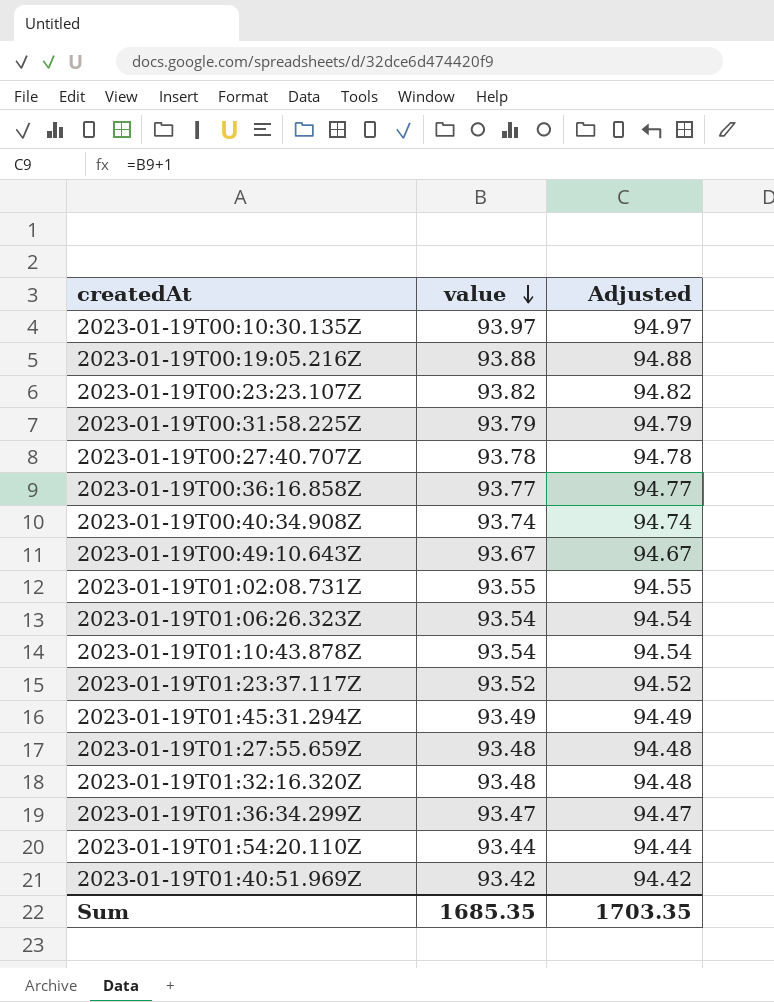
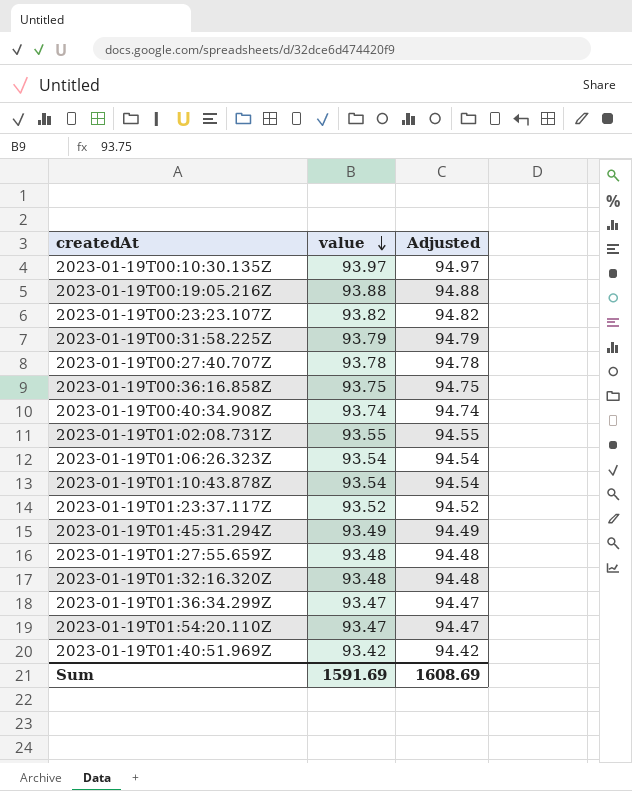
row 2023-01-19T00:49:10.643Z: 93.67 | 94.67 -> none
2023-01-19T00:36:16.858Z | value: 93.77 -> 93.75
2023-01-19T00:36:16.858Z | Adjusted: 94.77 -> 94.75
2023-01-19T01:54:20.110Z | value: 93.44 -> 93.47
2023-01-19T01:54:20.110Z | Adjusted: 94.44 -> 94.47
Sum | value: 1685.35 -> 1591.69
Sum | Adjusted: 1703.35 -> 1608.69

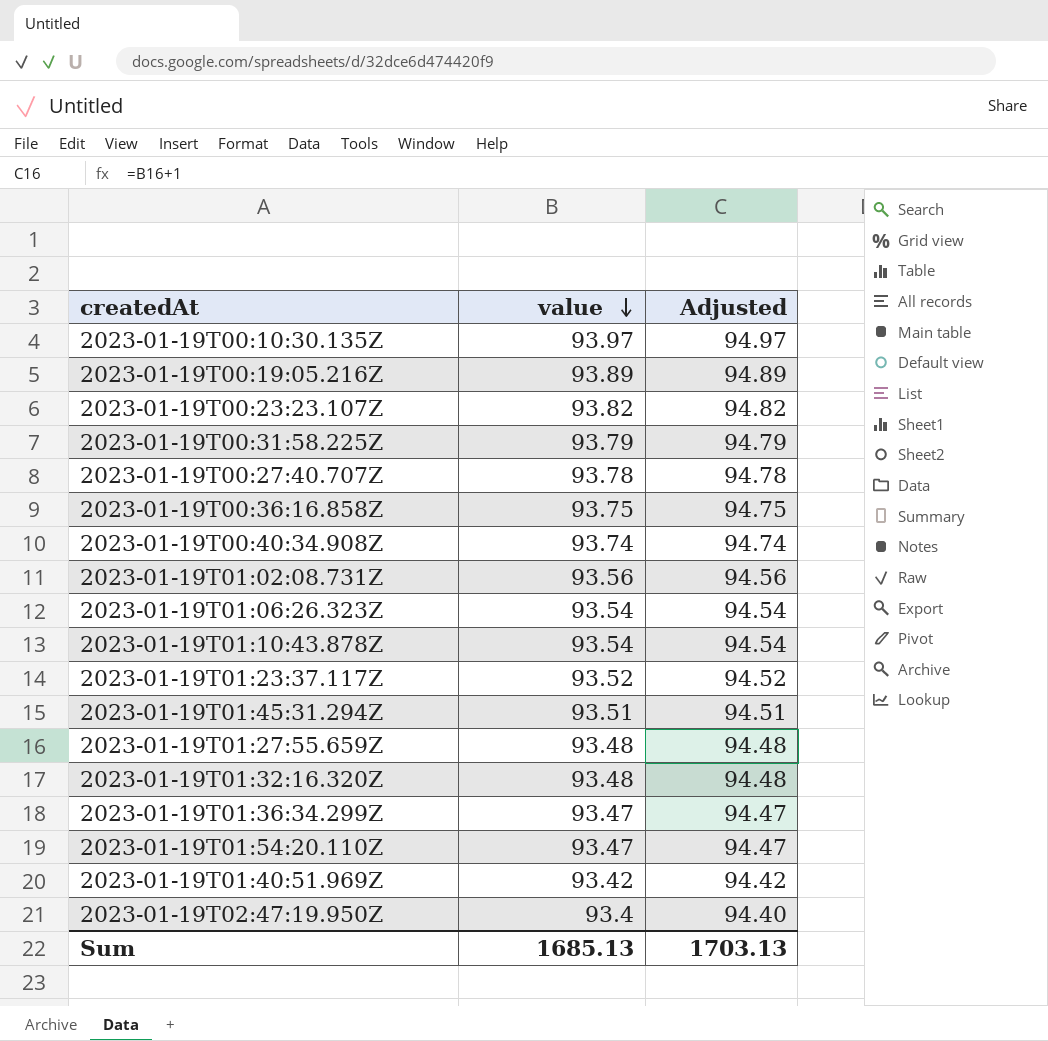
2023-01-19T00:19:05.216Z | value: 93.88 -> 93.89
2023-01-19T00:19:05.216Z | Adjusted: 94.88 -> 94.89
2023-01-19T01:02:08.731Z | value: 93.55 -> 93.56
2023-01-19T01:02:08.731Z | Adjusted: 94.55 -> 94.56
2023-01-19T01:45:31.294Z | value: 93.49 -> 93.51
2023-01-19T01:45:31.294Z | Adjusted: 94.49 -> 94.51
row 2023-01-19T02:47:19.950Z: none -> 93.4 | 94.40
Sum | value: 1591.69 -> 1685.13
Sum | Adjusted: 1608.69 -> 1703.13

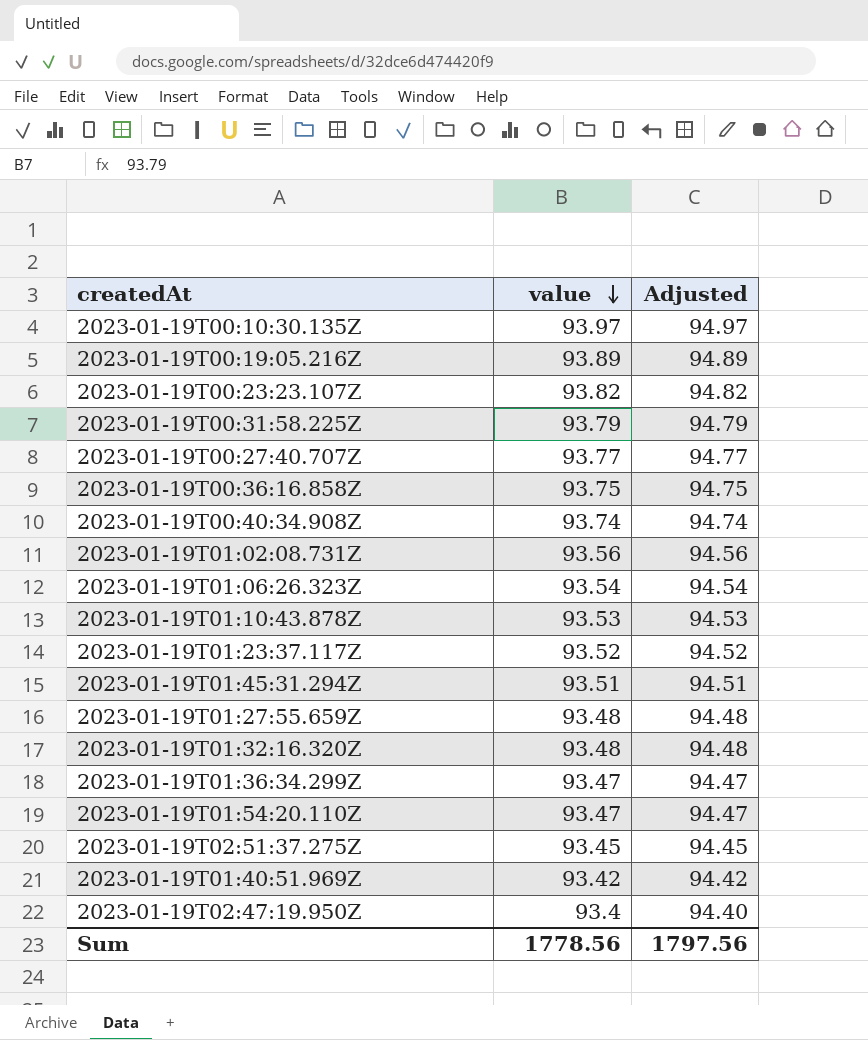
2023-01-19T00:27:40.707Z | value: 93.78 -> 93.77
2023-01-19T00:27:40.707Z | Adjusted: 94.78 -> 94.77
2023-01-19T01:10:43.878Z | value: 93.54 -> 93.53
2023-01-19T01:10:43.878Z | Adjusted: 94.54 -> 94.53
row 2023-01-19T02:51:37.275Z: none -> 93.45 | 94.45
Sum | value: 1685.13 -> 1778.56
Sum | Adjusted: 1703.13 -> 1797.56

